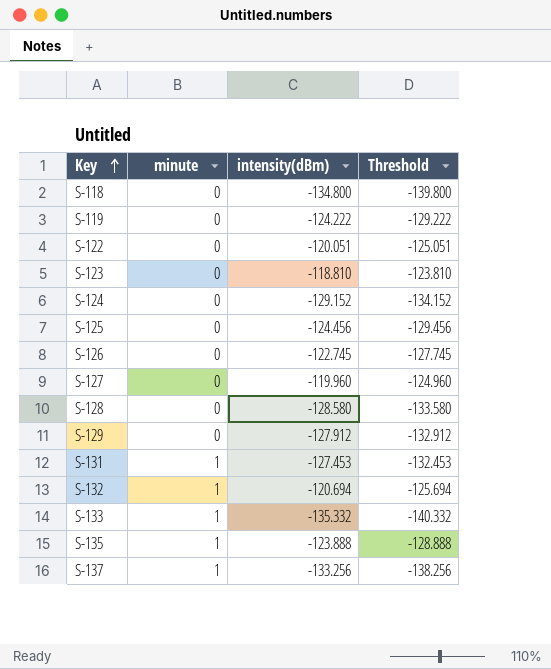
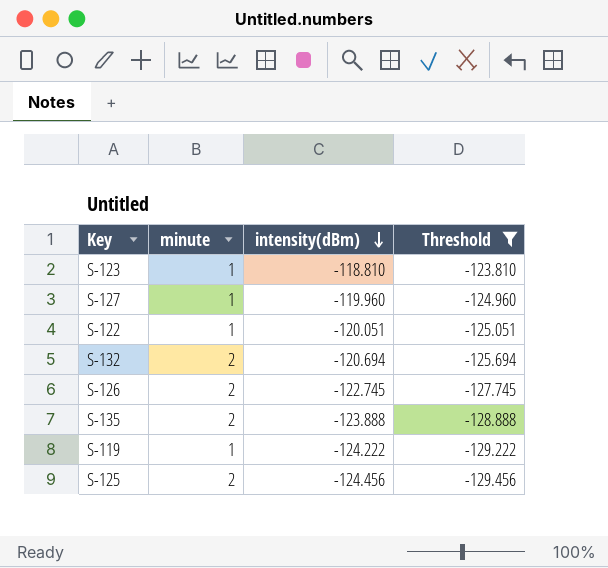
filter: none -> Threshold >= -129.456
row order: Key ascending -> intensity(dBm) descending
S-123 | minute: 0 -> 1
S-127 | minute: 0 -> 1
S-122 | minute: 0 -> 1
S-132 | minute: 1 -> 2
S-126 | minute: 0 -> 2
S-135 | minute: 1 -> 2
S-119 | minute: 0 -> 1
S-125 | minute: 0 -> 2

